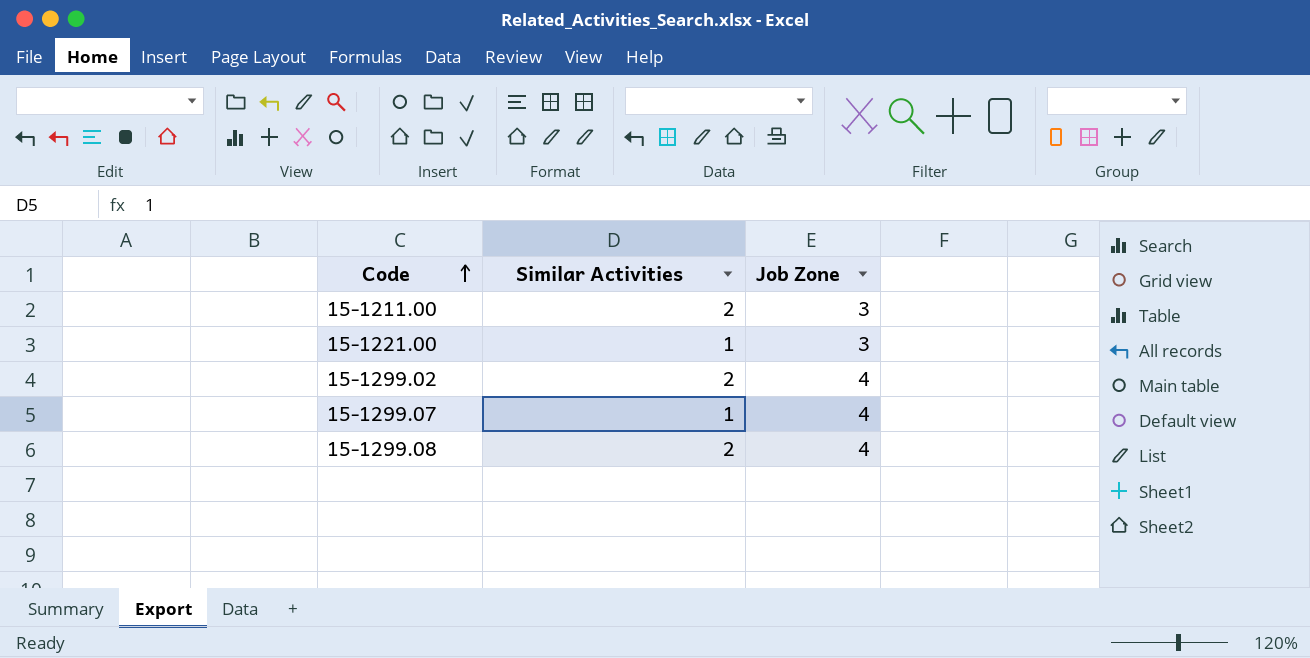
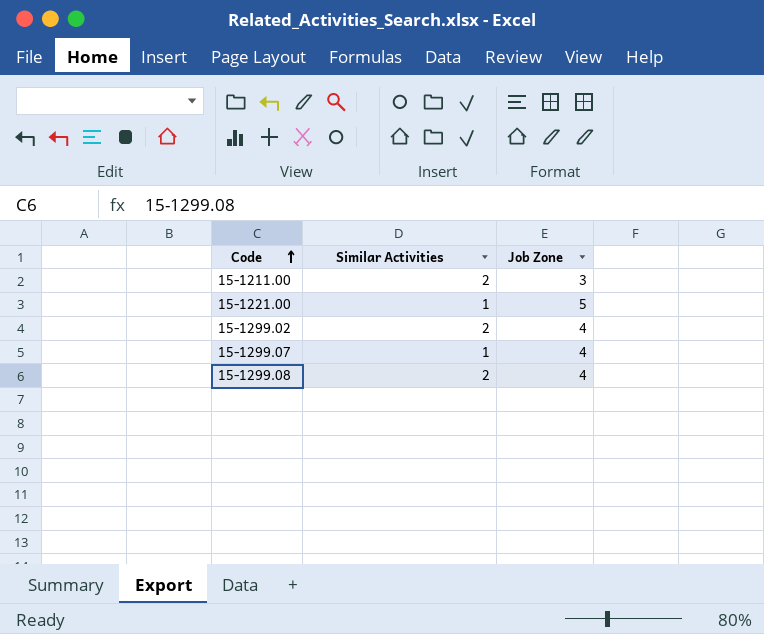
15-1221.00 | Job Zone: 3 -> 5

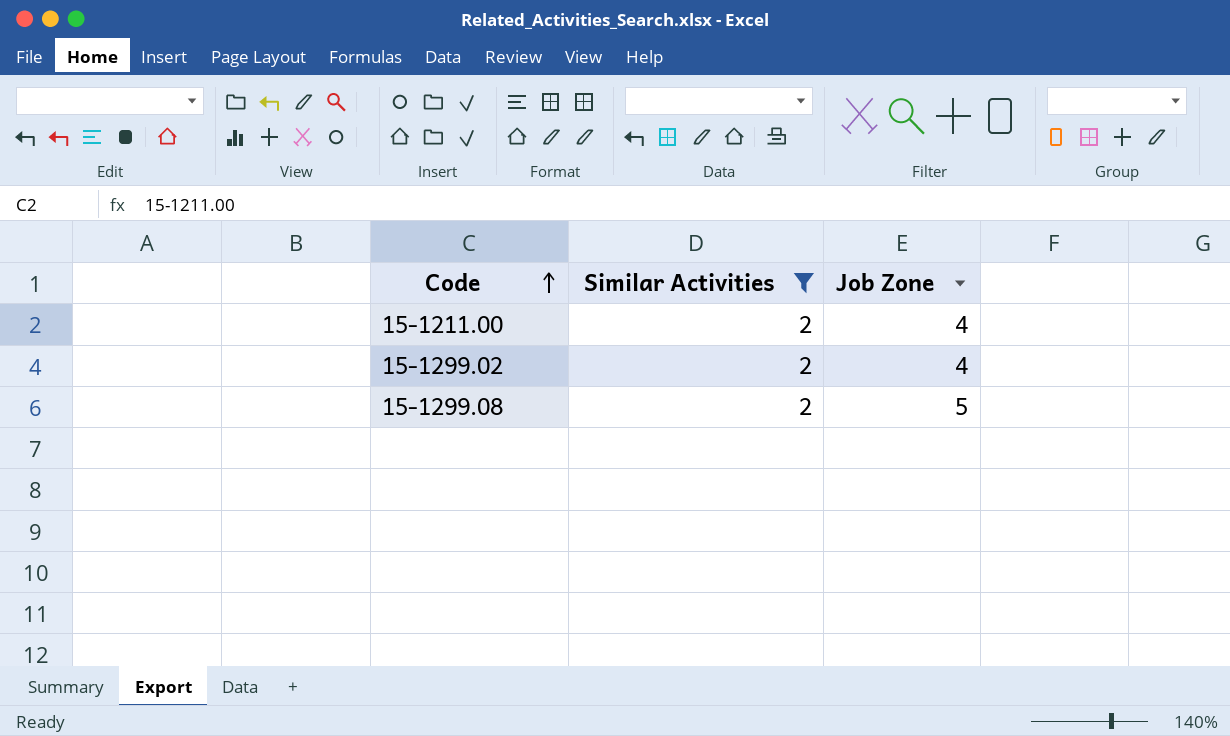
filter: none -> Similar Activities = 2
15-1211.00 | Job Zone: 3 -> 4
15-1299.08 | Job Zone: 4 -> 5

